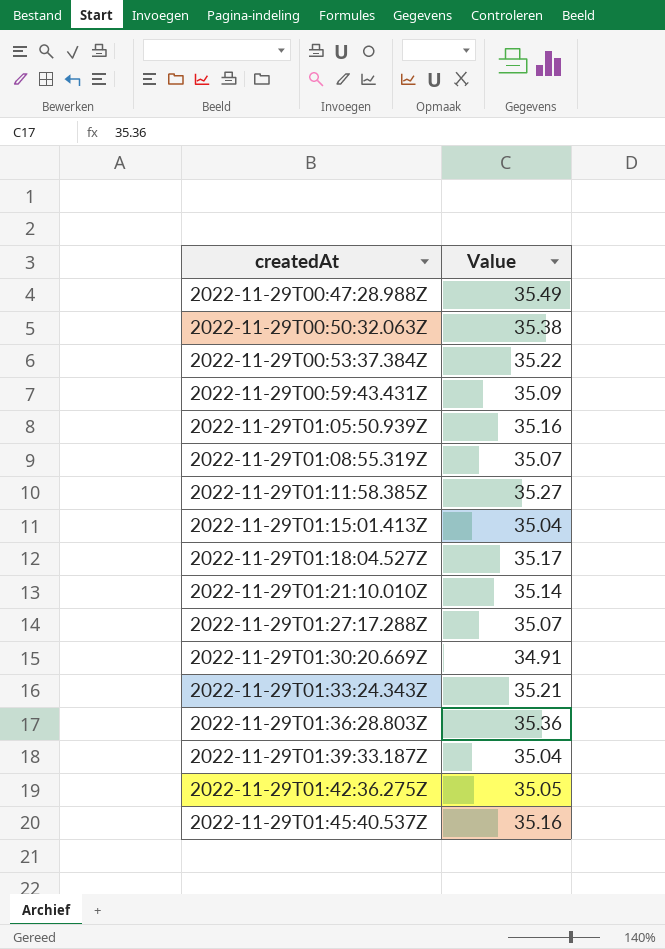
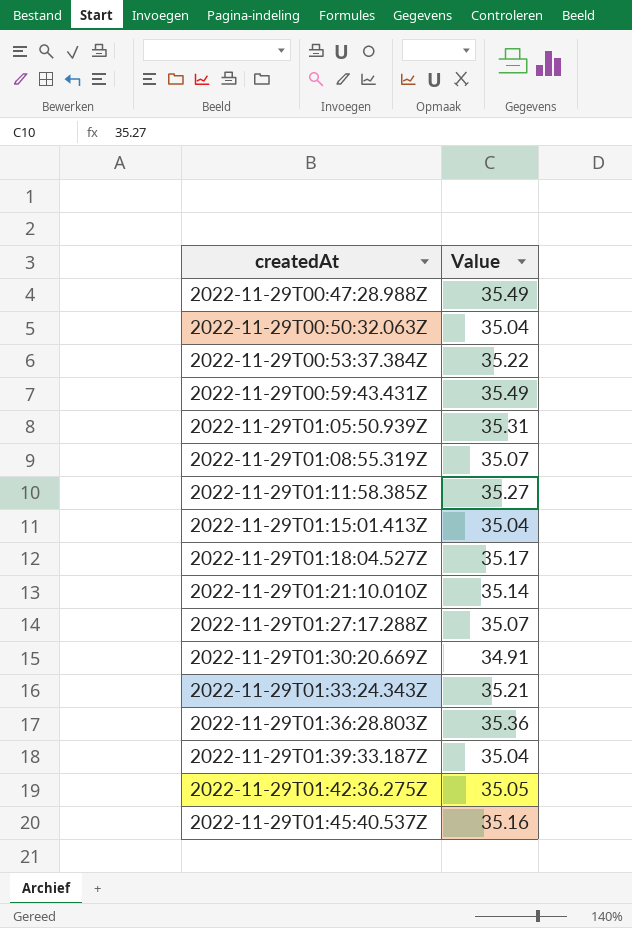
2022-11-29T00:50:32.063Z | Value: 35.38 -> 35.04
2022-11-29T00:59:43.431Z | Value: 35.09 -> 35.49
2022-11-29T01:05:50.939Z | Value: 35.16 -> 35.31

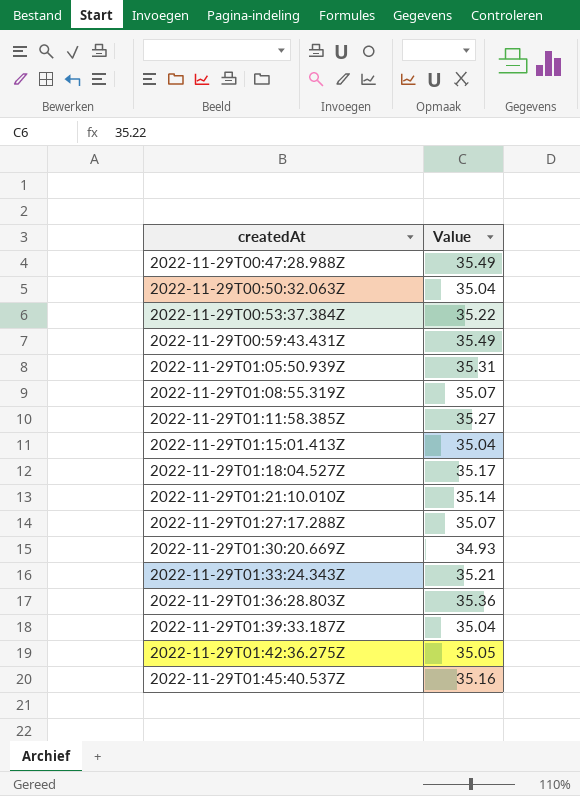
2022-11-29T01:30:20.669Z | Value: 34.91 -> 34.93

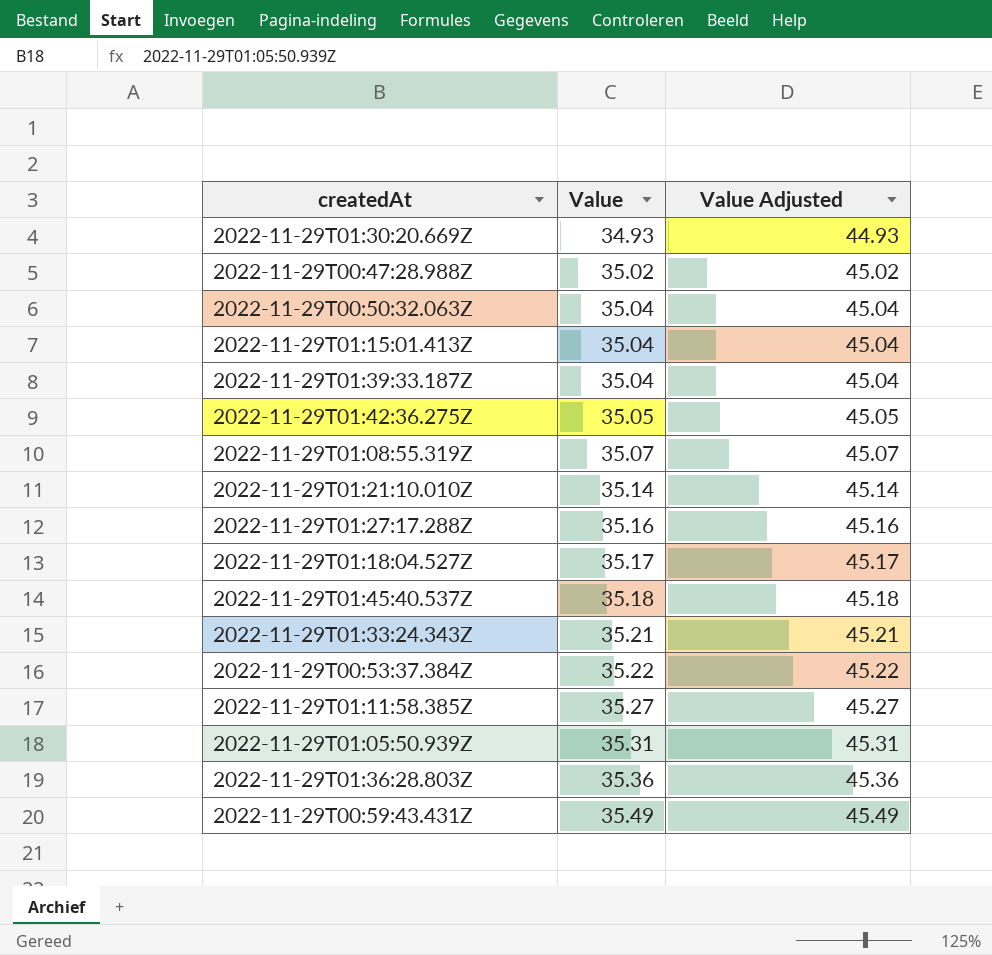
row order: createdAt ascending -> Value ascending
column Value Adjusted | formula: none -> [Value] + 10
2022-11-29T00:47:28.988Z | Value: 35.49 -> 35.02
2022-11-29T01:27:17.288Z | Value: 35.07 -> 35.16
2022-11-29T01:45:40.537Z | Value: 35.16 -> 35.18

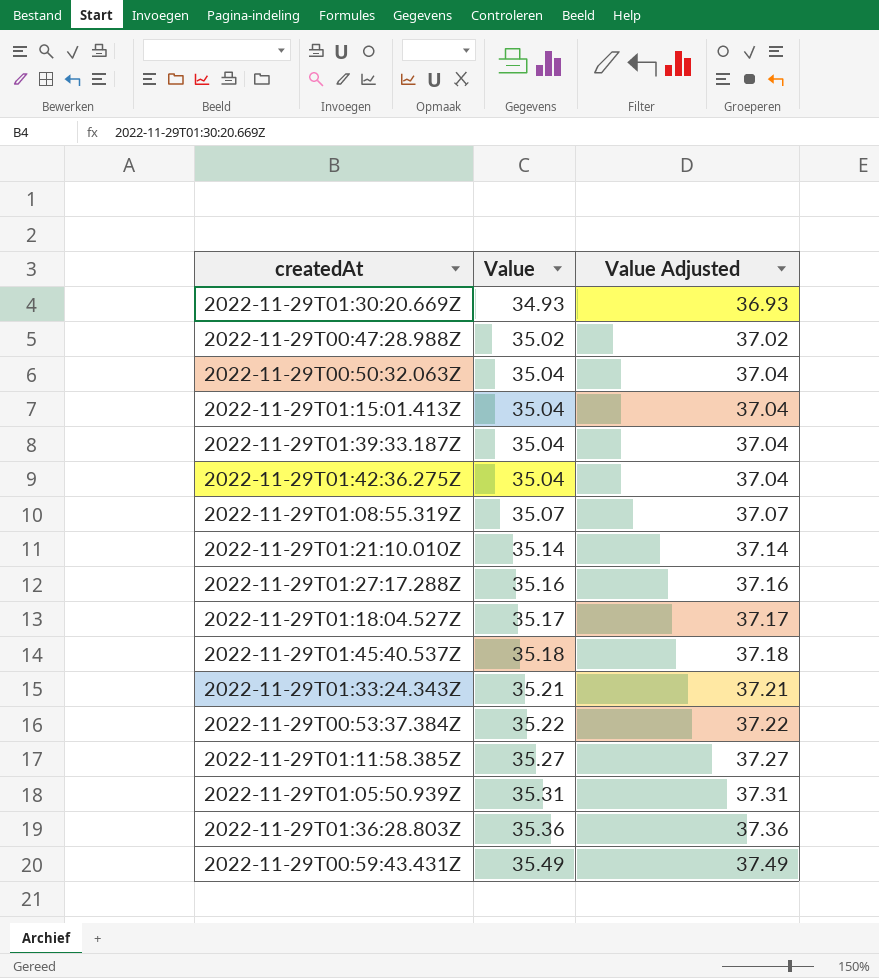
column Value Adjusted | formula: [Value] + 10 -> [Value] + 2
2022-11-29T01:42:36.275Z | Value: 35.05 -> 35.04

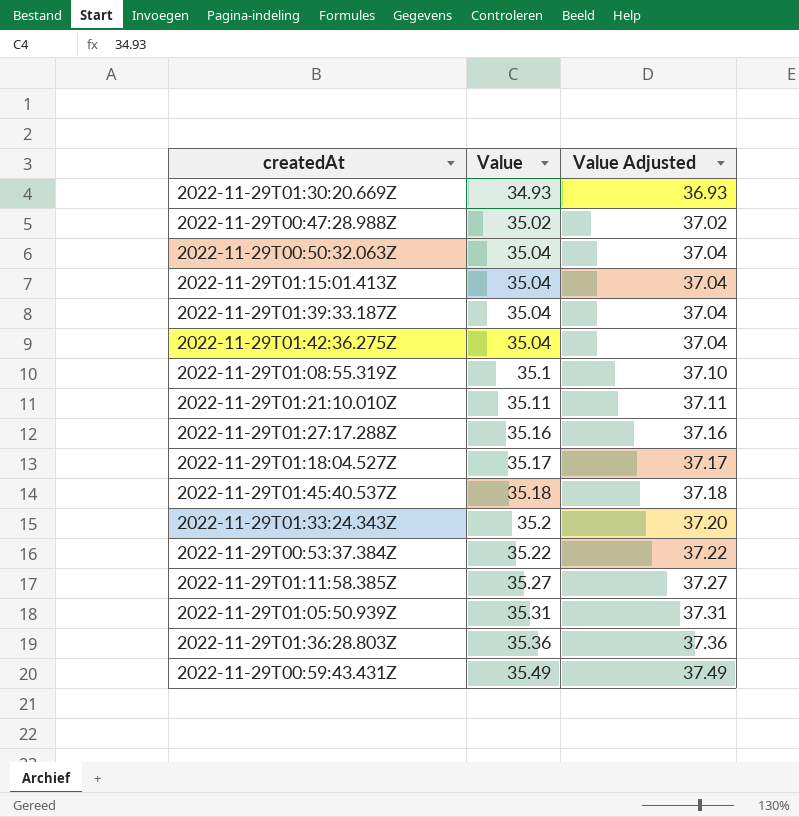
2022-11-29T01:08:55.319Z | Value: 35.07 -> 35.1
2022-11-29T01:08:55.319Z | Value Adjusted: 37.07 -> 37.10
2022-11-29T01:21:10.010Z | Value: 35.14 -> 35.11
2022-11-29T01:21:10.010Z | Value Adjusted: 37.14 -> 37.11
2022-11-29T01:33:24.343Z | Value: 35.21 -> 35.2
2022-11-29T01:33:24.343Z | Value Adjusted: 37.21 -> 37.20

